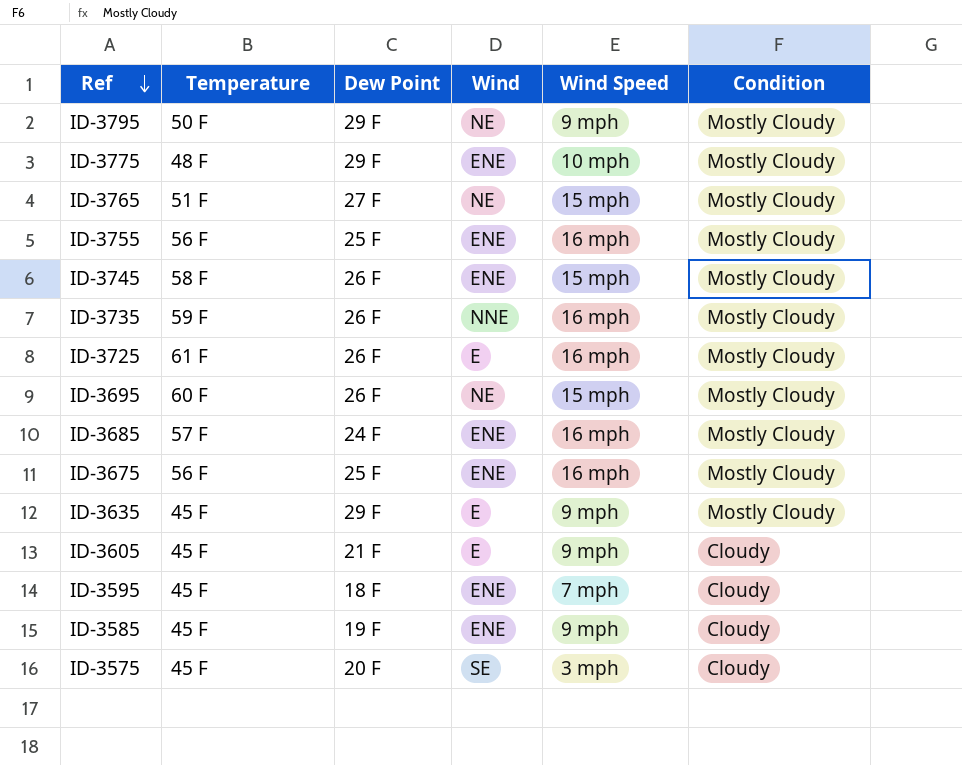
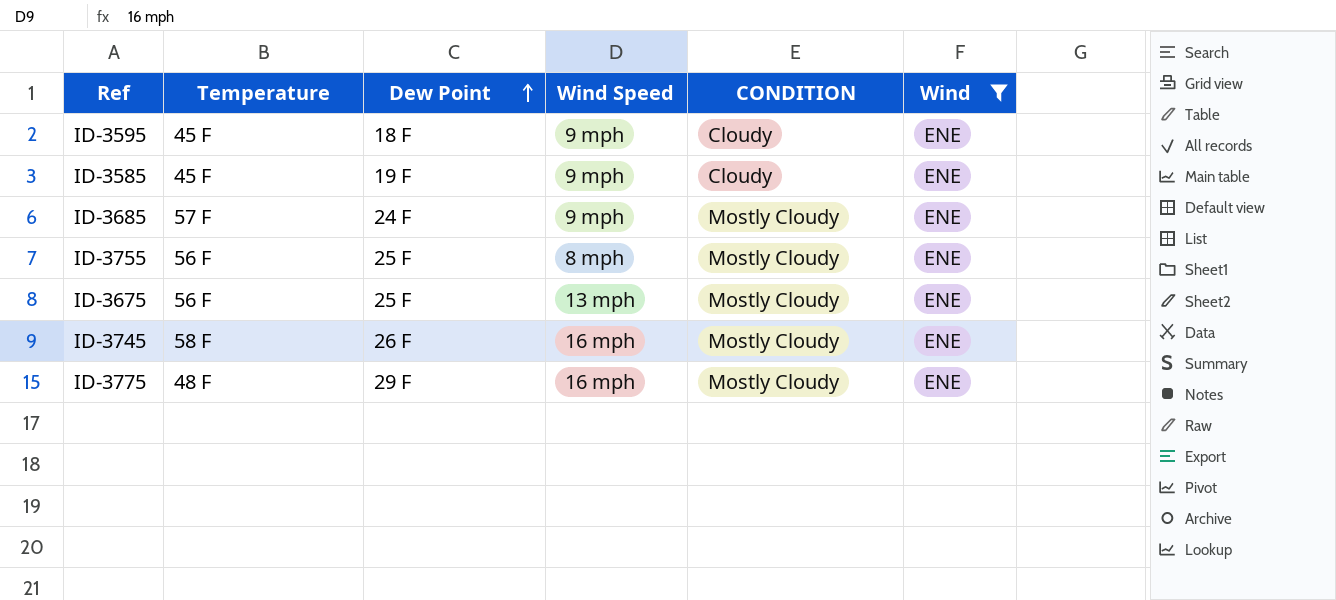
filter: none -> Wind = ENE
row order: Ref descending -> Dew Point ascending
column name: Condition -> CONDITION
column Wind | position: 4 -> 6
ID-3595 | Wind Speed: 7 mph -> 9 mph
ID-3685 | Wind Speed: 16 mph -> 9 mph
ID-3755 | Wind Speed: 16 mph -> 8 mph
ID-3675 | Wind Speed: 16 mph -> 13 mph
ID-3745 | Wind Speed: 15 mph -> 16 mph
ID-3775 | Wind Speed: 10 mph -> 16 mph

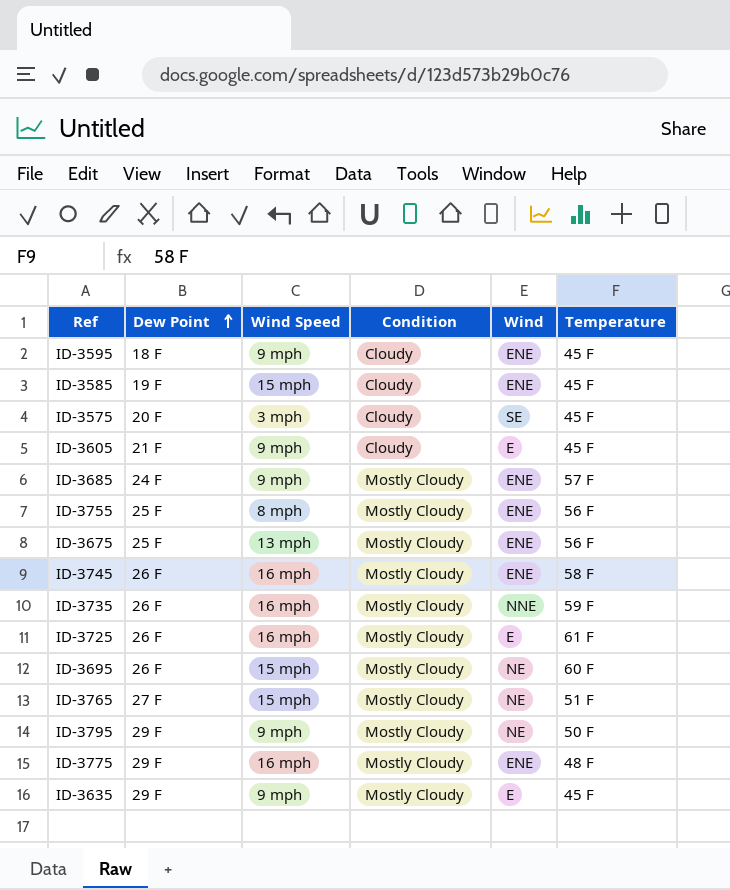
filter: Wind = ENE -> none
column name: CONDITION -> Condition
column Temperature | position: 2 -> 6
ID-3585 | Wind Speed: 9 mph -> 15 mph

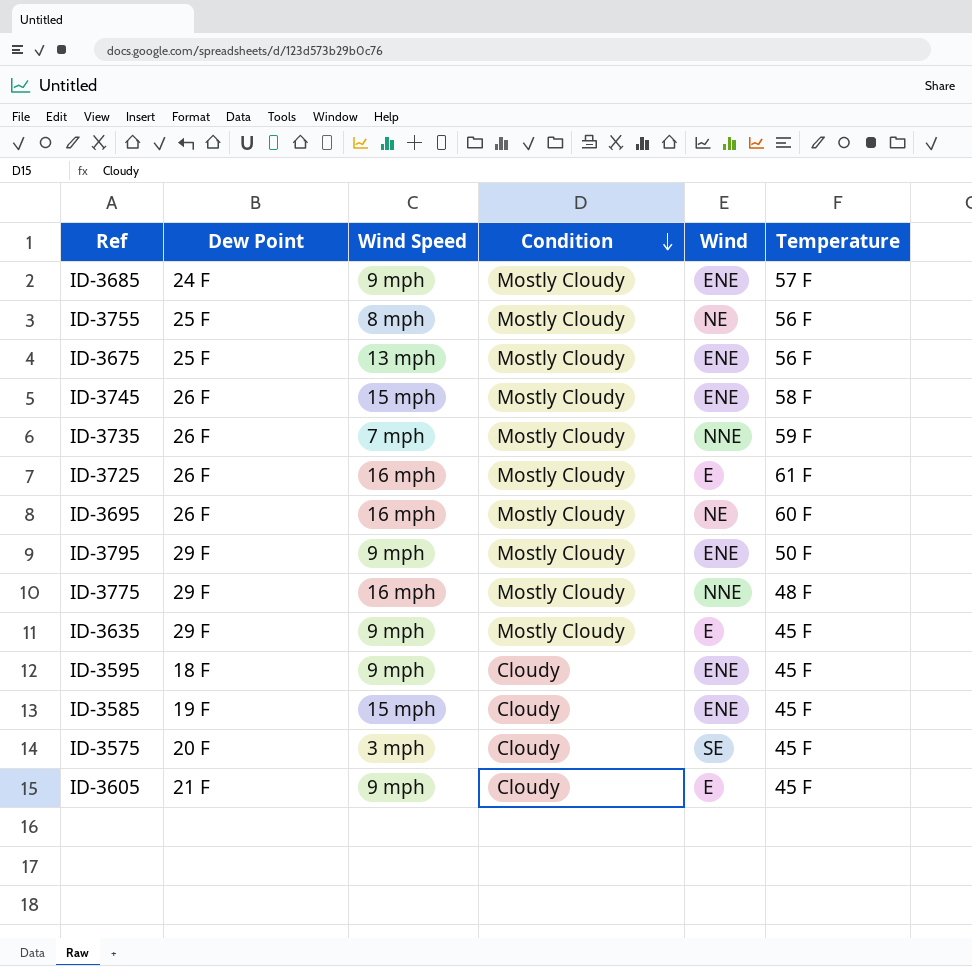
row order: Dew Point ascending -> Condition descending
row ID-3765: 27 F | 15 mph | Mostly Cloudy | NE | 51 F -> none
ID-3755 | Wind: ENE -> NE
ID-3745 | Wind Speed: 16 mph -> 15 mph
ID-3735 | Wind Speed: 16 mph -> 7 mph
ID-3695 | Wind Speed: 15 mph -> 16 mph
ID-3795 | Wind: NE -> ENE
ID-3775 | Wind: ENE -> NNE

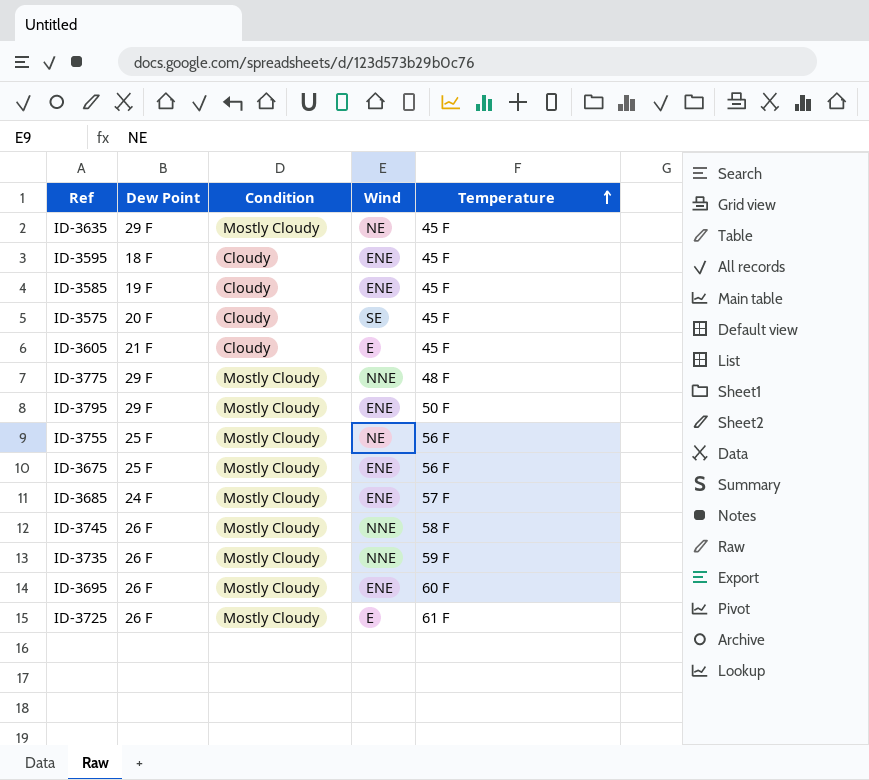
row order: Condition descending -> Temperature ascending
column Wind Speed | position: 3 -> none
ID-3635 | Wind: E -> NE
ID-3745 | Wind: ENE -> NNE
ID-3695 | Wind: NE -> ENE

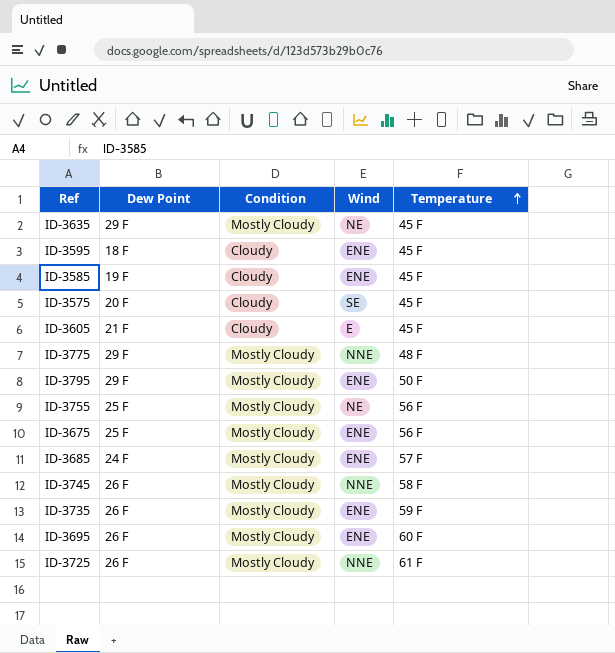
ID-3735 | Wind: NNE -> ENE
ID-3725 | Wind: E -> NNE

